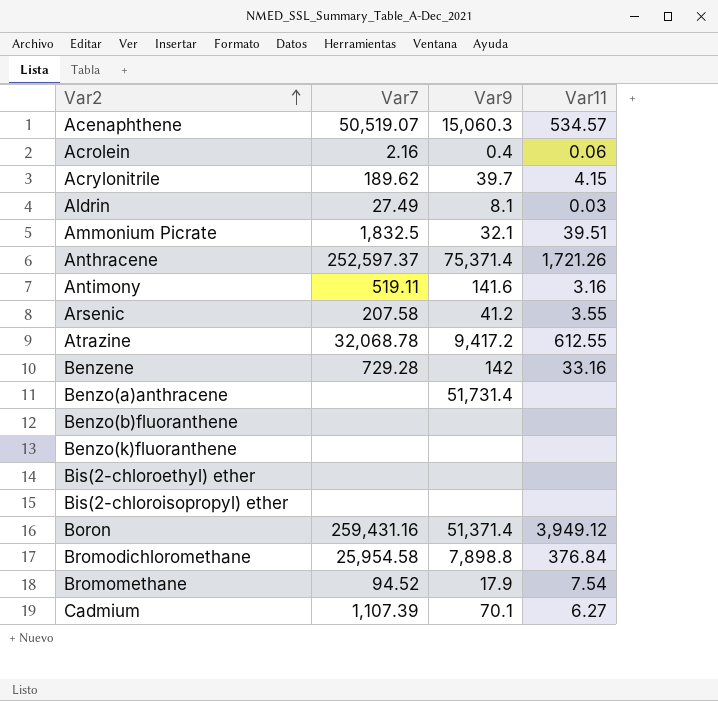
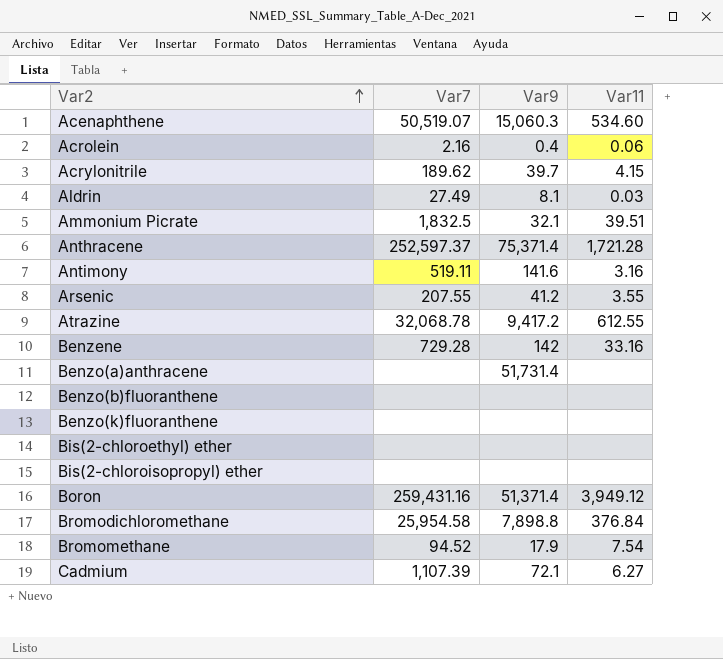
Acenaphthene | Var11: 534.57 -> 534.60
Anthracene | Var11: 1,721.26 -> 1,721.28
Arsenic | Var7: 207.58 -> 207.55
Cadmium | Var9: 70.1 -> 72.1

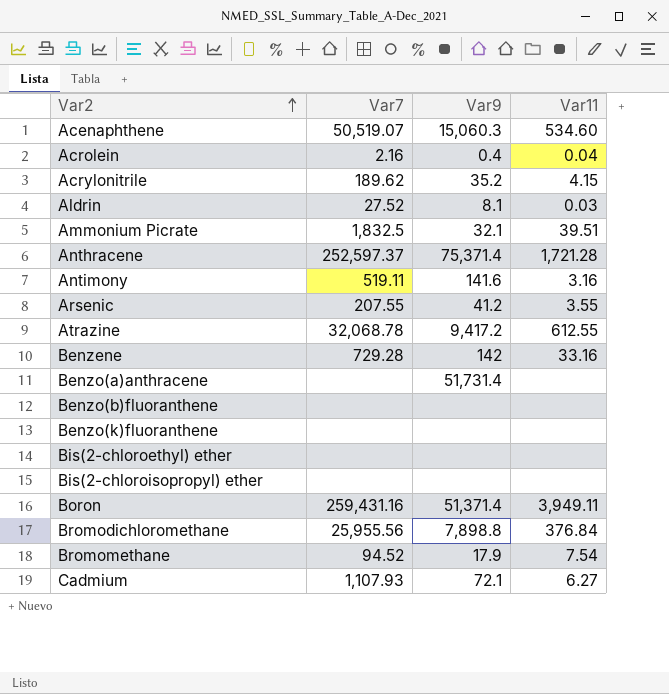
Acrolein | Var11: 0.06 -> 0.04
Acrylonitrile | Var9: 39.7 -> 35.2
Aldrin | Var7: 27.49 -> 27.52
Boron | Var11: 3,949.12 -> 3,949.11
Bromodichloromethane | Var7: 25,954.58 -> 25,955.56
Cadmium | Var7: 1,107.39 -> 1,107.93

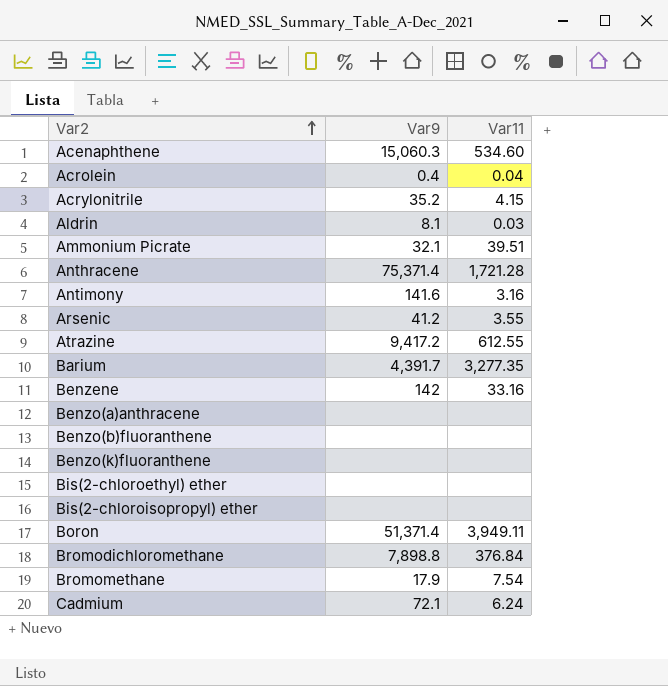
column Var7 | position: 2 -> none
row Barium: none -> 4,391.7 | 3,277.35
Benzo(a)anthracene | Var9: 51,731.4 -> none
Cadmium | Var11: 6.27 -> 6.24

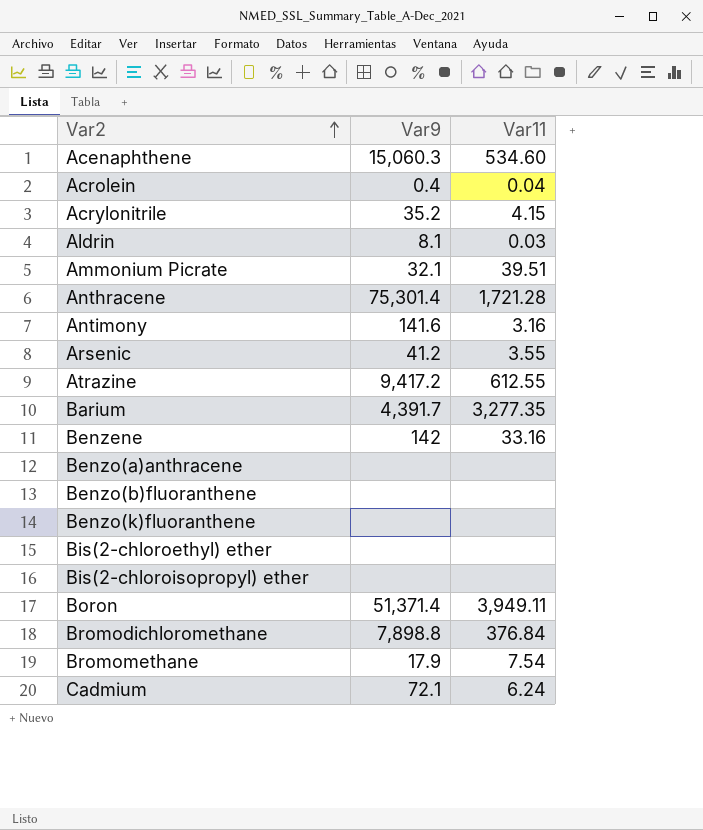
Anthracene | Var9: 75,371.4 -> 75,301.4

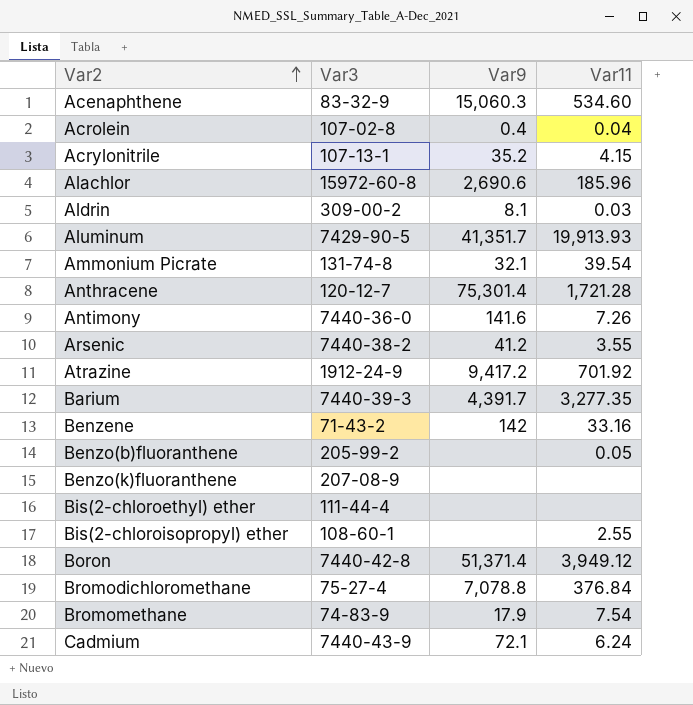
column Var3 | position: none -> 2
row Benzo(a)anthracene: none | none -> none
row Alachlor: none -> 15972-60-8 | 2,690.6 | 185.96
row Aluminum: none -> 7429-90-5 | 41,351.7 | 19,913.93
Ammonium Picrate | Var11: 39.51 -> 39.54
Antimony | Var11: 3.16 -> 7.26
Atrazine | Var11: 612.55 -> 701.92
Benzo(b)fluoranthene | Var11: none -> 0.05
Bis(2-chloroisopropyl) ether | Var11: none -> 2.55
Boron | Var11: 3,949.11 -> 3,949.12
Bromodichloromethane | Var9: 7,898.8 -> 7,078.8

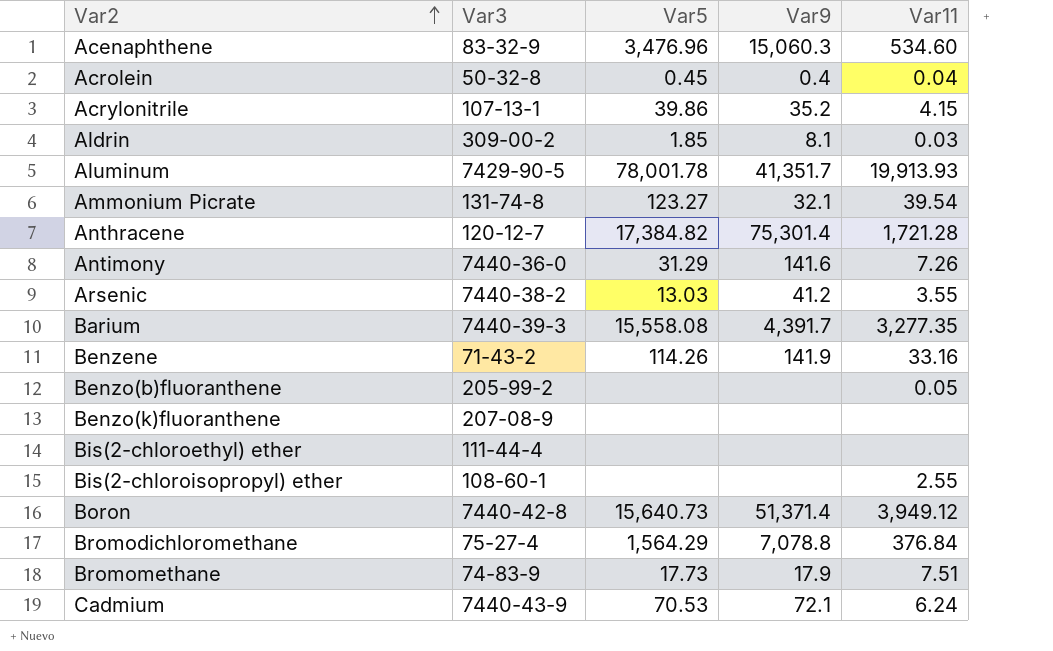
column Var5 | position: none -> 3
row Alachlor: 15972-60-8 | 2,690.6 | 185.96 -> none
row Atrazine: 1912-24-9 | 9,417.2 | 701.92 -> none
Acrolein | Var3: 107-02-8 -> 50-32-8
Benzene | Var9: 142 -> 141.9
Bromomethane | Var11: 7.54 -> 7.51

